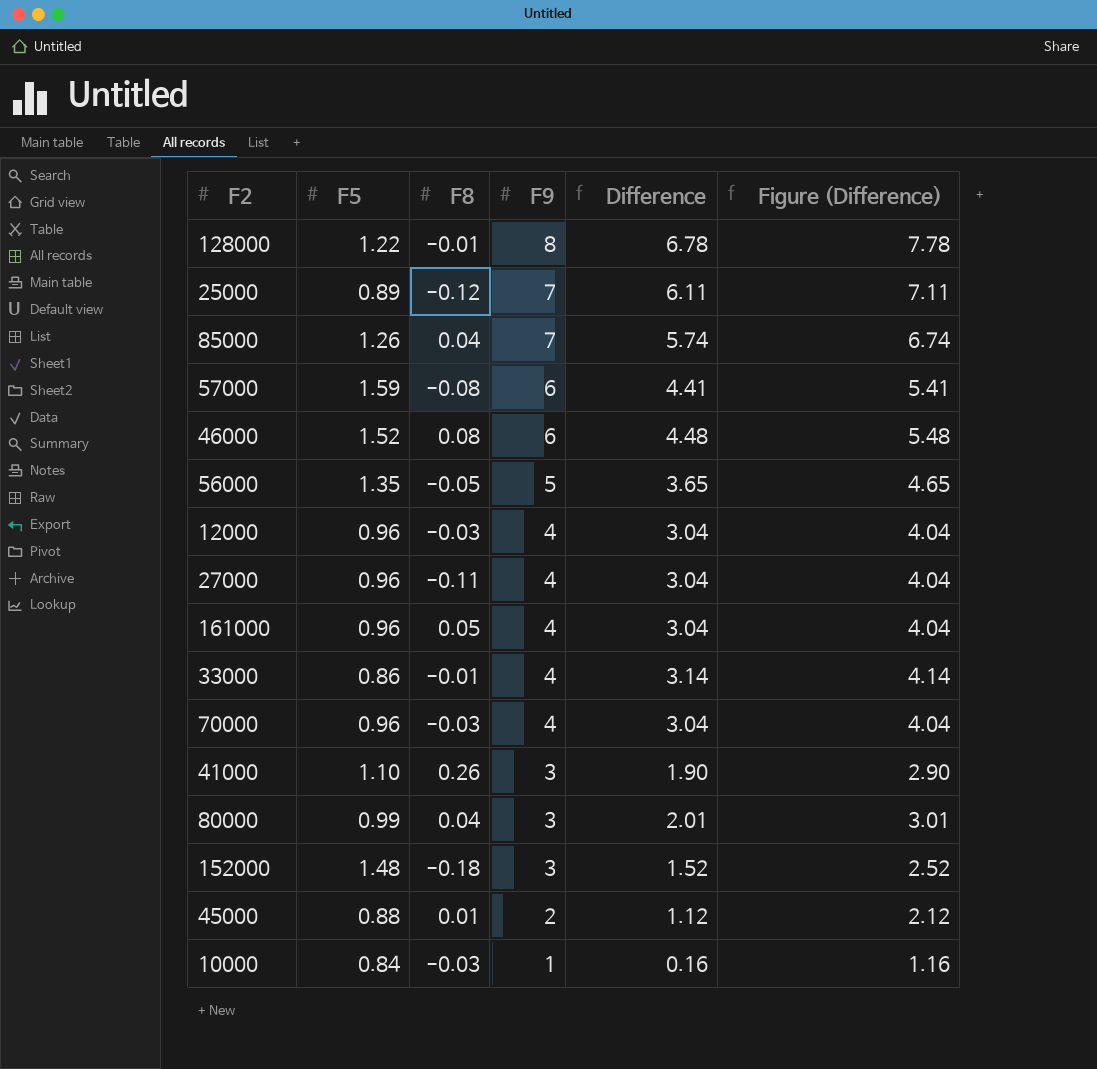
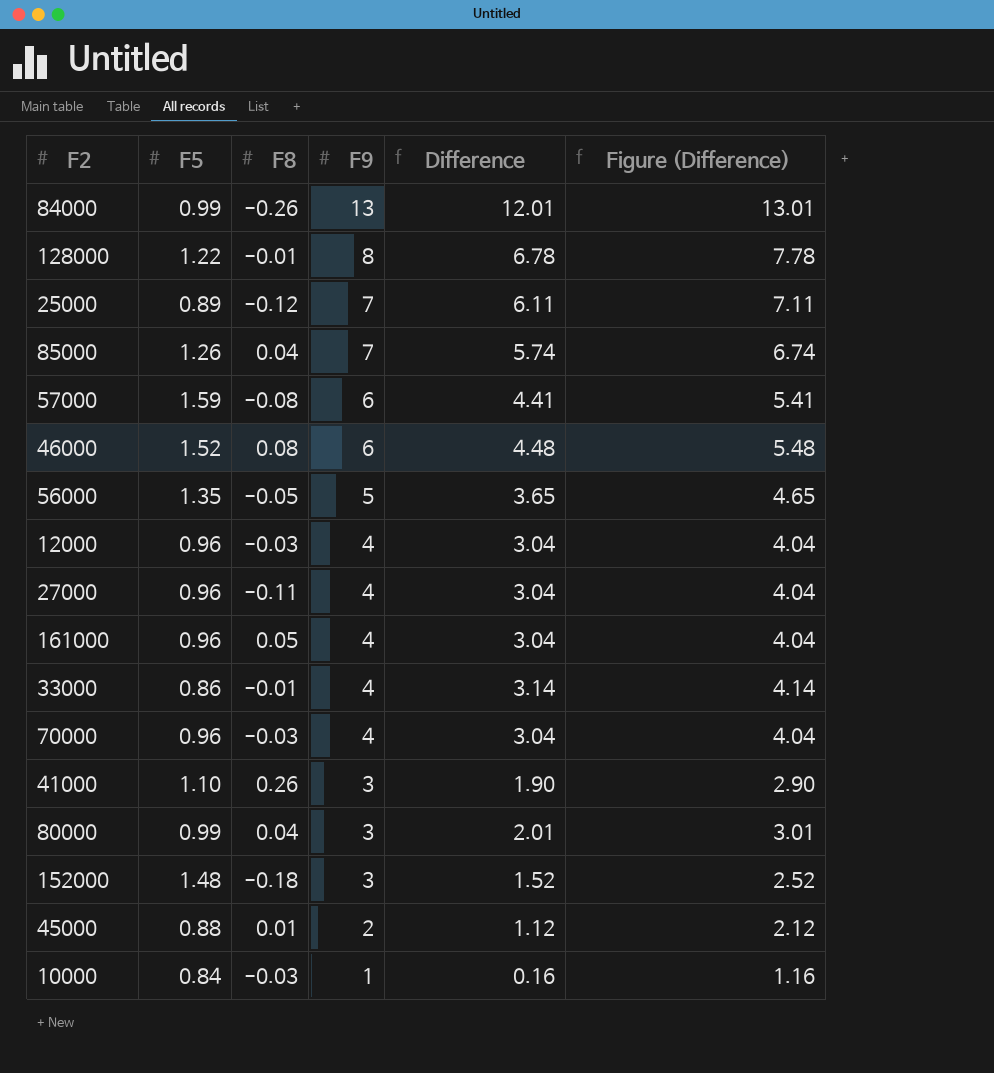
row 84000: none -> 0.99 | -0.26 | 13 | 12.01 | 13.01

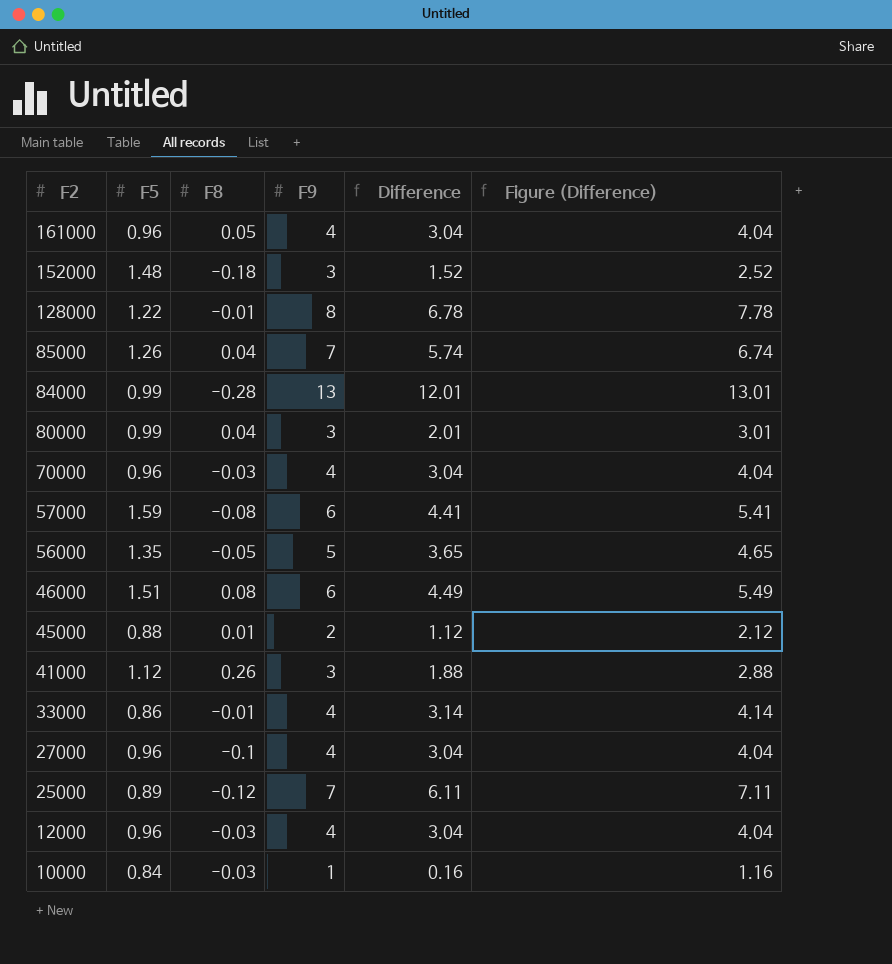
row order: F9 descending -> F2 descending
84000 | F8: -0.26 -> -0.28
46000 | F5: 1.52 -> 1.51
46000 | Difference: 4.48 -> 4.49
46000 | Figure (Difference): 5.48 -> 5.49
41000 | F5: 1.10 -> 1.12
41000 | Difference: 1.90 -> 1.88
41000 | Figure (Difference): 2.90 -> 2.88
27000 | F8: -0.11 -> -0.1

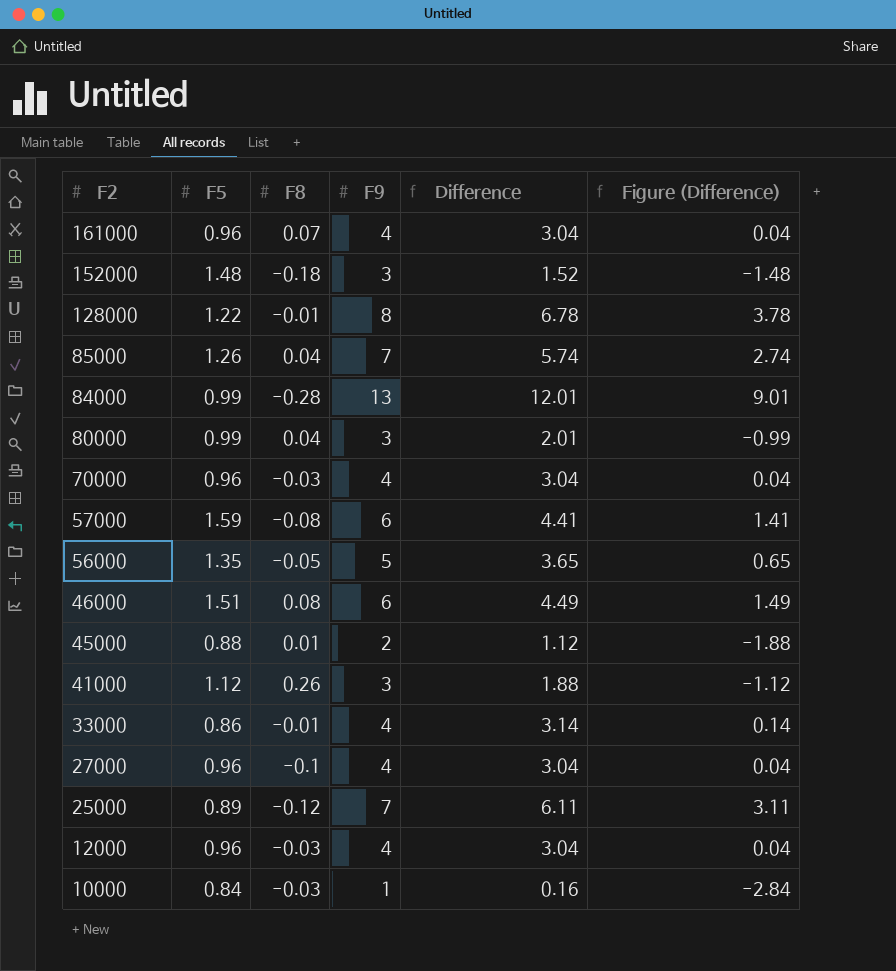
column Figure (Difference) | formula: [Difference] + 1 -> [Difference] - 3
161000 | F8: 0.05 -> 0.07

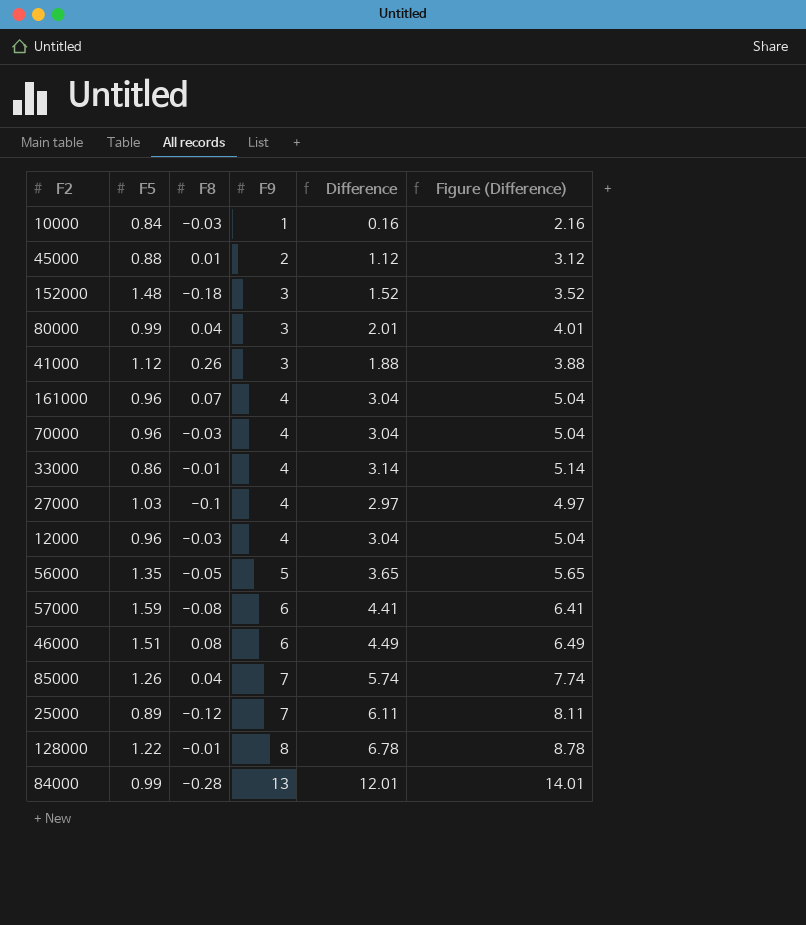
row order: F2 descending -> F9 ascending
column Figure (Difference) | formula: [Difference] - 3 -> [Difference] + 2
27000 | F5: 0.96 -> 1.03
27000 | Difference: 3.04 -> 2.97

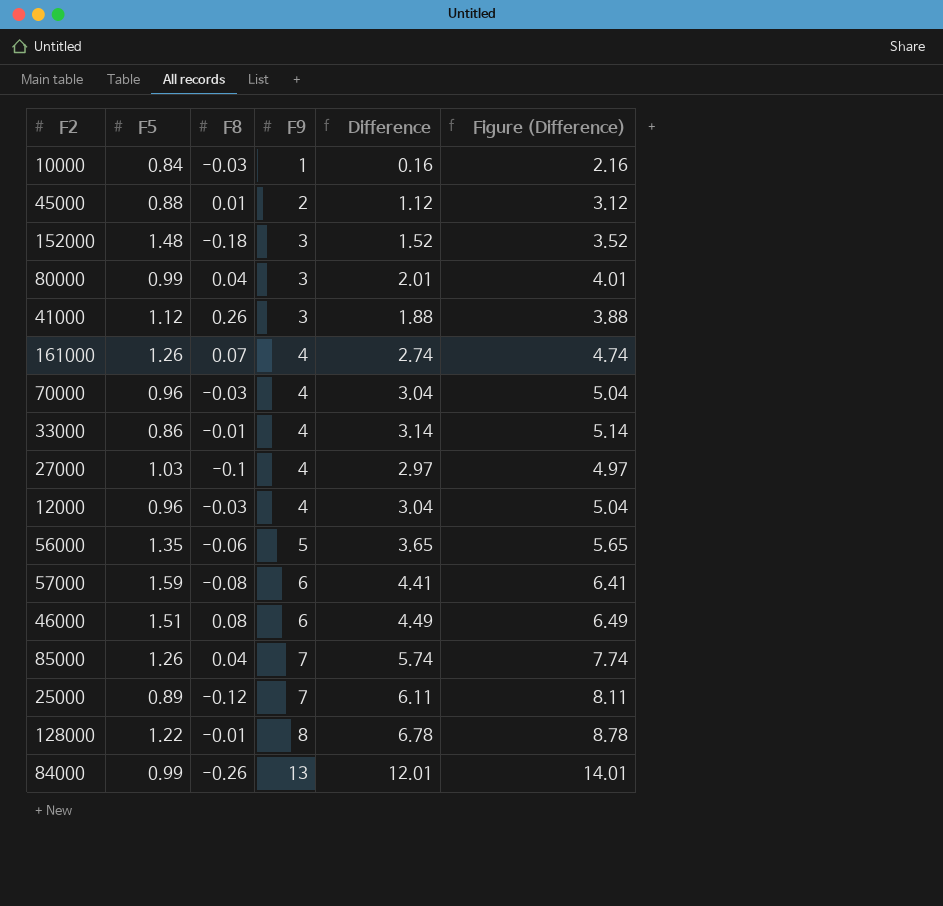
161000 | F5: 0.96 -> 1.26
161000 | Difference: 3.04 -> 2.74
161000 | Figure (Difference): 5.04 -> 4.74
56000 | F8: -0.05 -> -0.06
84000 | F8: -0.28 -> -0.26

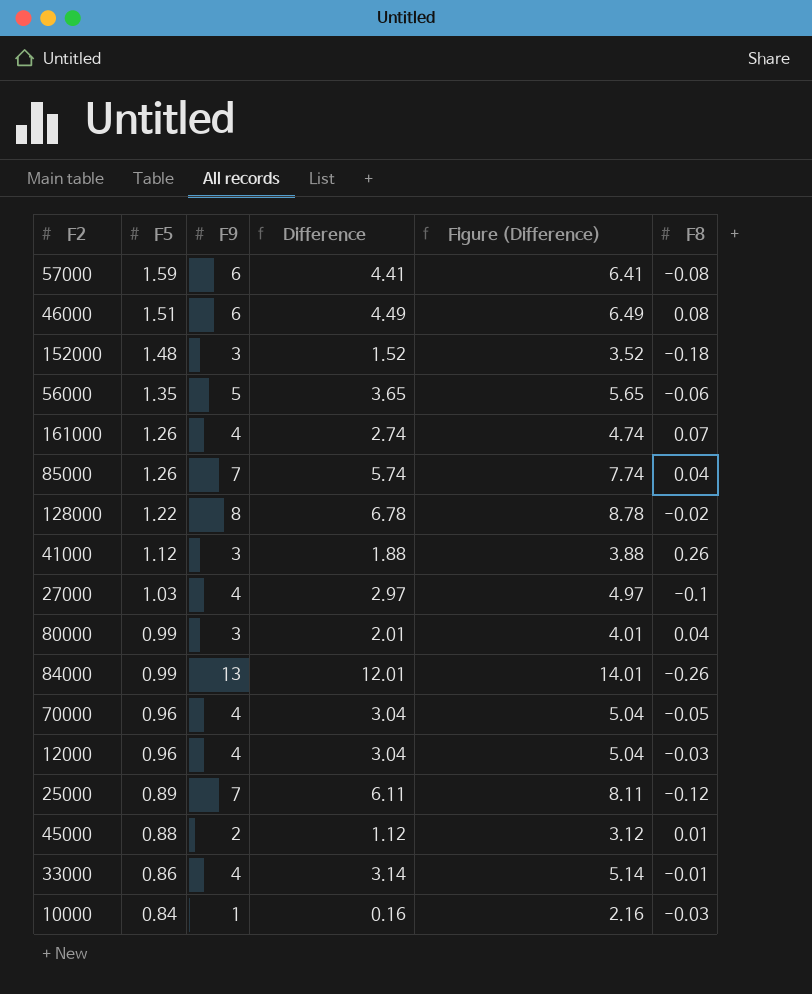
row order: F9 ascending -> F5 descending
column F8 | position: 3 -> 6
128000 | F8: -0.01 -> -0.02
70000 | F8: -0.03 -> -0.05

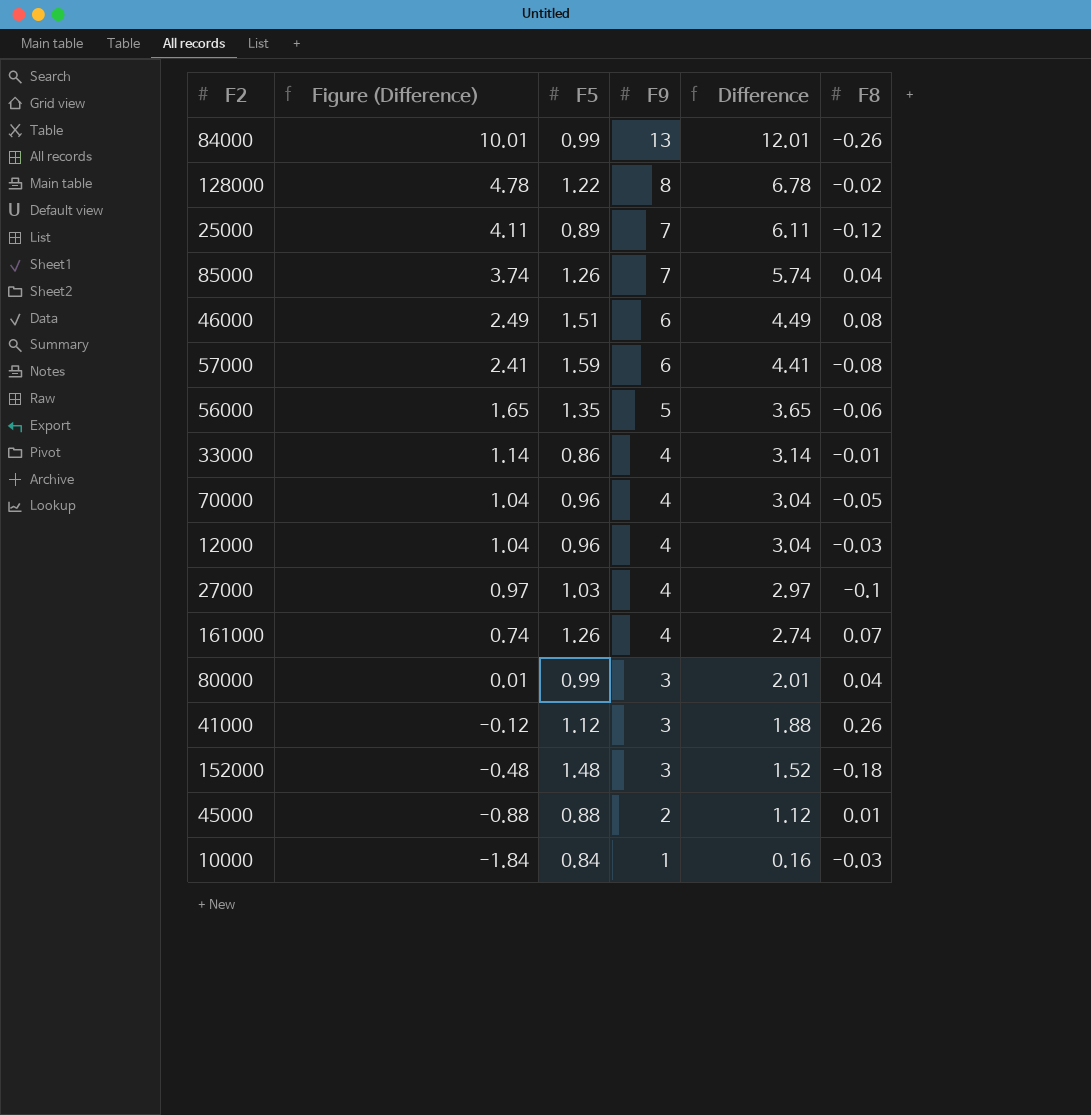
row order: F5 descending -> Figure (Difference) descending
column Figure (Difference) | formula: [Difference] + 2 -> [Difference] - 2
column Figure (Difference) | position: 5 -> 2

